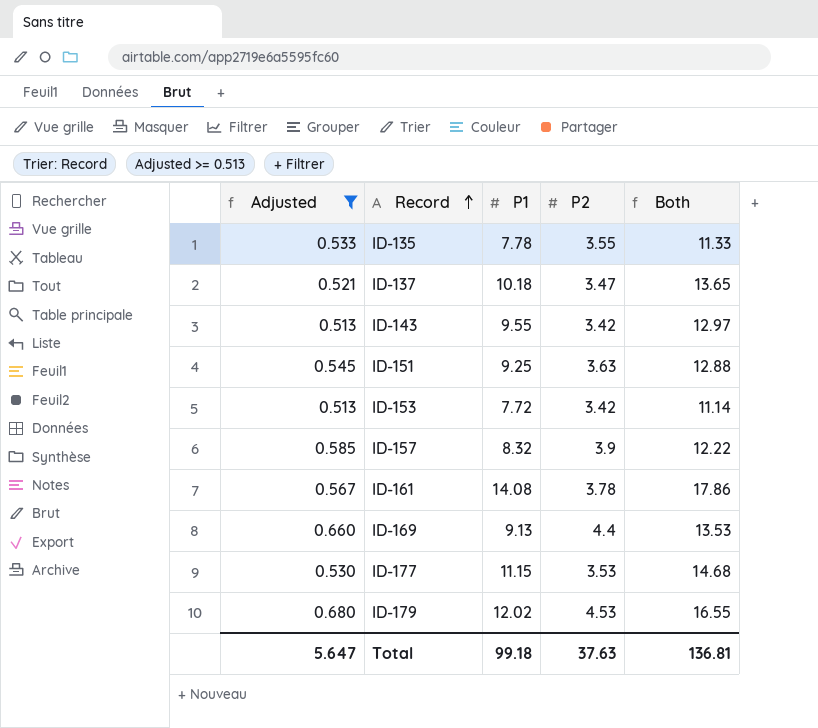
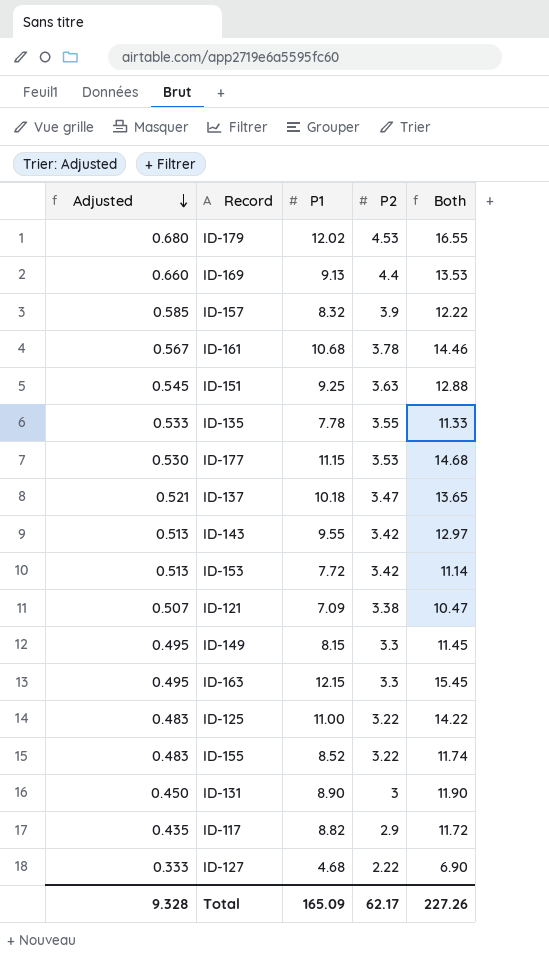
filter: Adjusted >= 0.513 -> none
row order: Record ascending -> Adjusted descending
ID-161 | P1: 14.08 -> 10.68
ID-161 | Both: 17.86 -> 14.46
Total | Adjusted: 5.647 -> 9.328
Total | P1: 99.18 -> 165.09
Total | P2: 37.63 -> 62.17
Total | Both: 136.81 -> 227.26

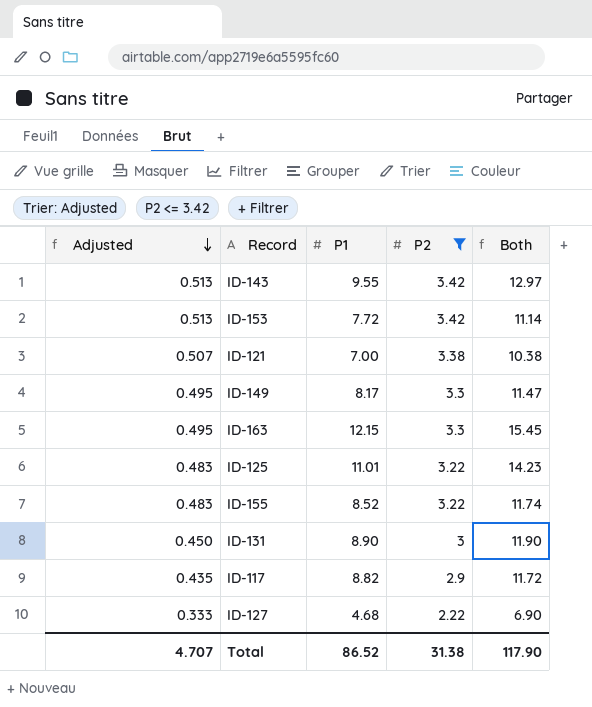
filter: none -> P2 <= 3.42
ID-121 | P1: 7.09 -> 7.00
ID-121 | Both: 10.47 -> 10.38
ID-149 | P1: 8.15 -> 8.17
ID-149 | Both: 11.45 -> 11.47
ID-125 | P1: 11.00 -> 11.01
ID-125 | Both: 14.22 -> 14.23
Total | Adjusted: 9.328 -> 4.707
Total | P1: 165.09 -> 86.52
Total | P2: 62.17 -> 31.38
Total | Both: 227.26 -> 117.90

